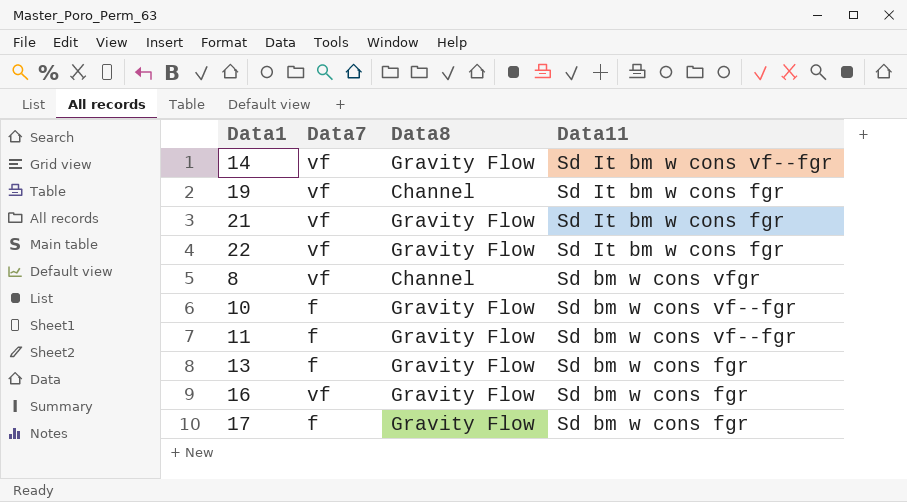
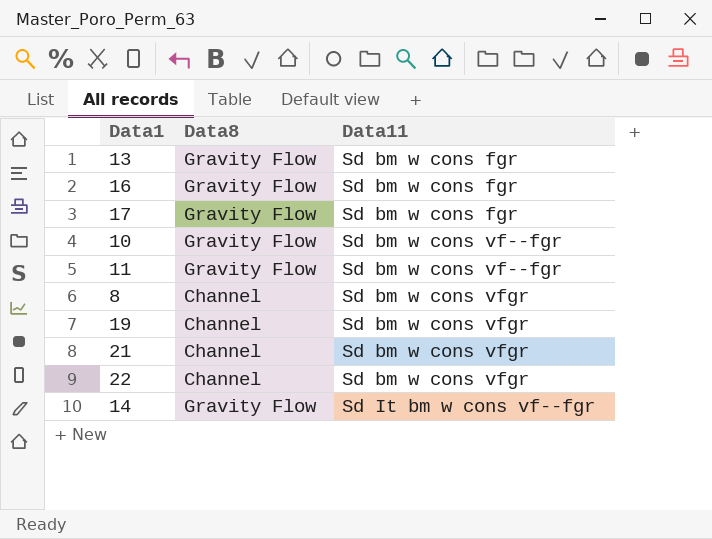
row order: Data11 descending -> Data11 ascending
column Data7 | position: 2 -> none
19 | Data11: Sd It bm w cons fgr -> Sd bm w cons vfgr
21 | Data8: Gravity Flow -> Channel
21 | Data11: Sd It bm w cons fgr -> Sd bm w cons vfgr
22 | Data8: Gravity Flow -> Channel
22 | Data11: Sd It bm w cons fgr -> Sd bm w cons vfgr

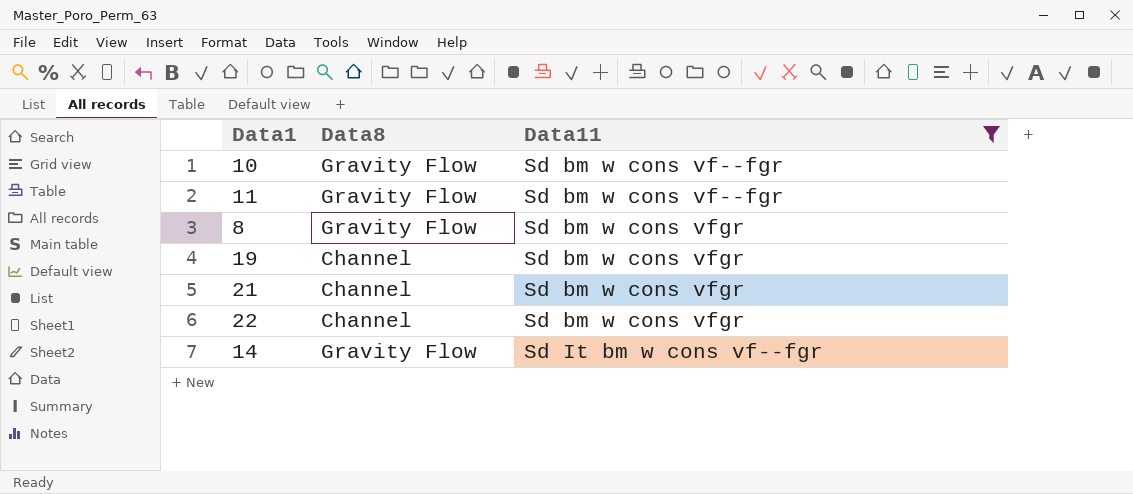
filter: none -> Data11 != Sd bm w cons fgr
8 | Data8: Channel -> Gravity Flow

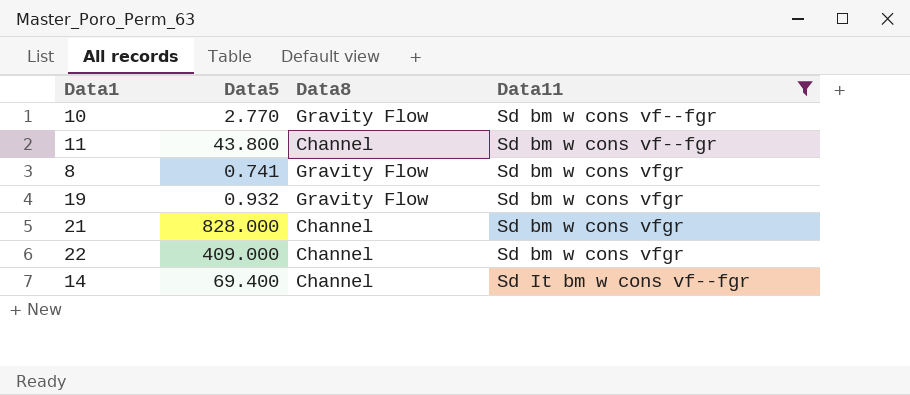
column Data5 | position: none -> 2
11 | Data8: Gravity Flow -> Channel
19 | Data8: Channel -> Gravity Flow
14 | Data8: Gravity Flow -> Channel

